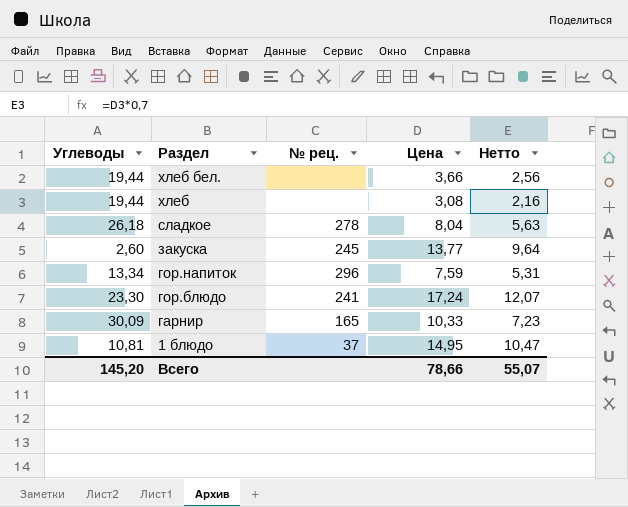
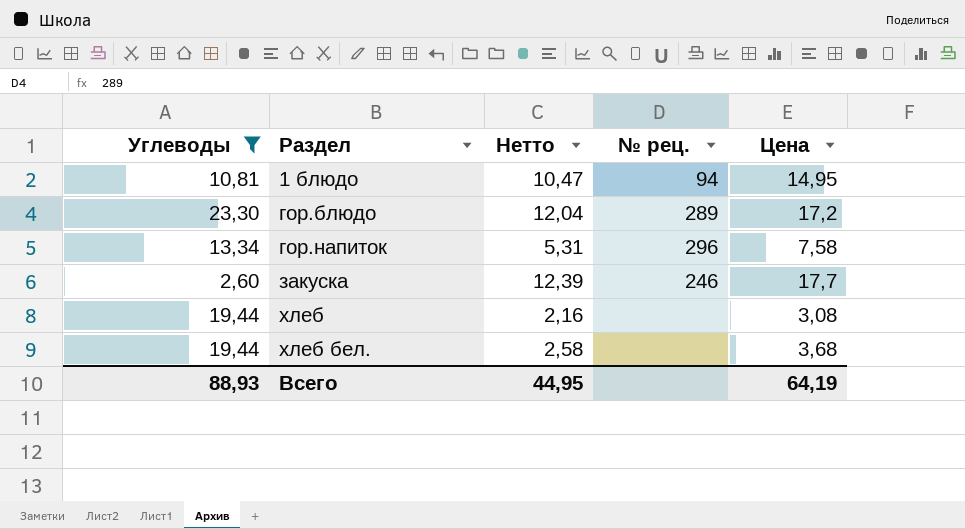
filter: none -> Углеводы <= 23,30
row order: Раздел descending -> Раздел ascending
column Нетто | position: 5 -> 3
1 блюдо | № рец.: 37 -> 94
гор.блюдо | Нетто: 12,07 -> 12,04
гор.блюдо | № рец.: 241 -> 289
гор.блюдо | Цена: 17,24 -> 17,2
гор.напиток | Цена: 7,59 -> 7,58
закуска | Нетто: 9,64 -> 12,39
закуска | № рец.: 245 -> 246
закуска | Цена: 13,77 -> 17,7
хлеб бел. | Нетто: 2,56 -> 2,58
хлеб бел. | Цена: 3,66 -> 3,68
Всего | Углеводы: 145,20 -> 88,93
Всего | Нетто: 55,07 -> 44,95
Всего | Цена: 78,66 -> 64,19

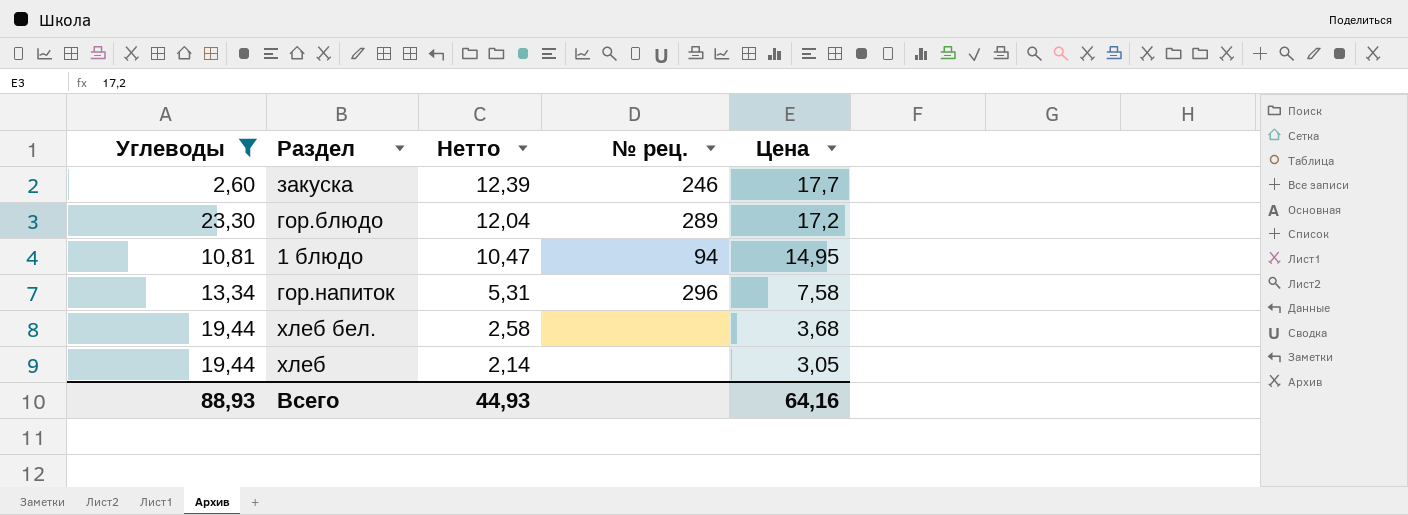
row order: Раздел ascending -> Нетто descending
хлеб | Нетто: 2,16 -> 2,14
хлеб | Цена: 3,08 -> 3,05
Всего | Нетто: 44,95 -> 44,93
Всего | Цена: 64,19 -> 64,16

